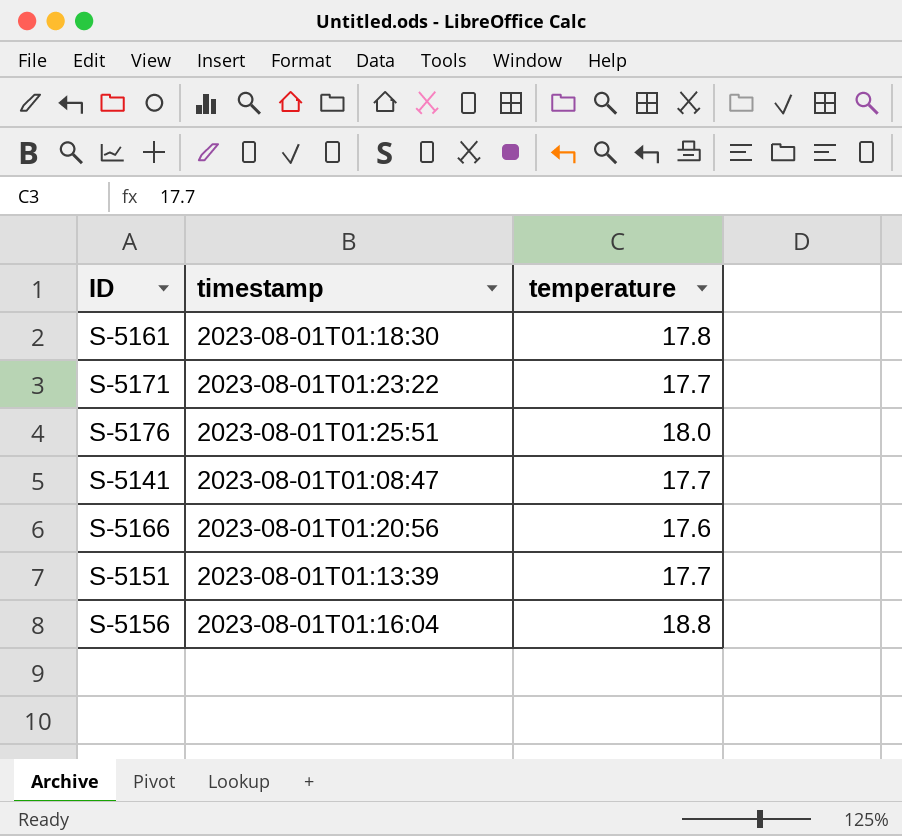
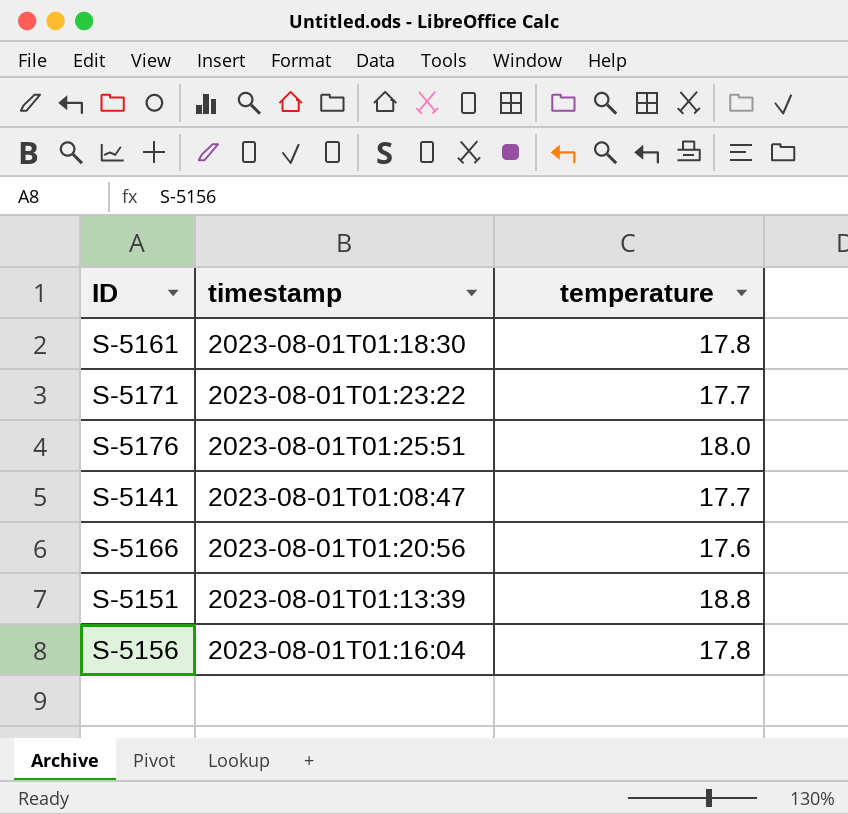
S-5151 | temperature: 17.7 -> 18.8
S-5156 | temperature: 18.8 -> 17.8

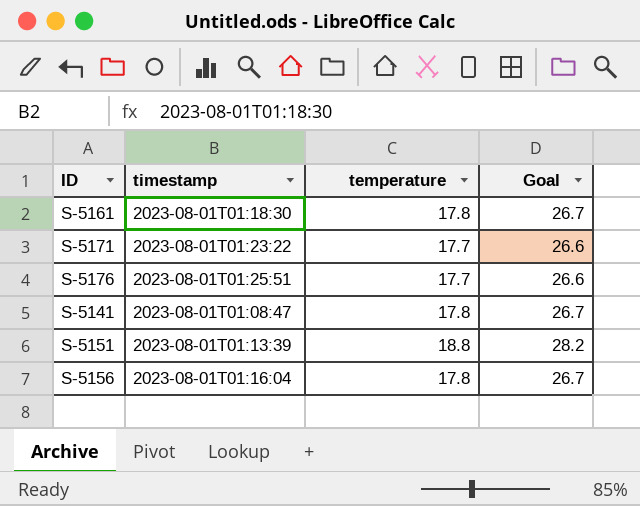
column Goal | formula: none -> [temperature] * 1.5
row S-5166: 2023-08-01T01:20:56 | 17.6 -> none
S-5176 | temperature: 18.0 -> 17.7
S-5141 | temperature: 17.7 -> 17.8

